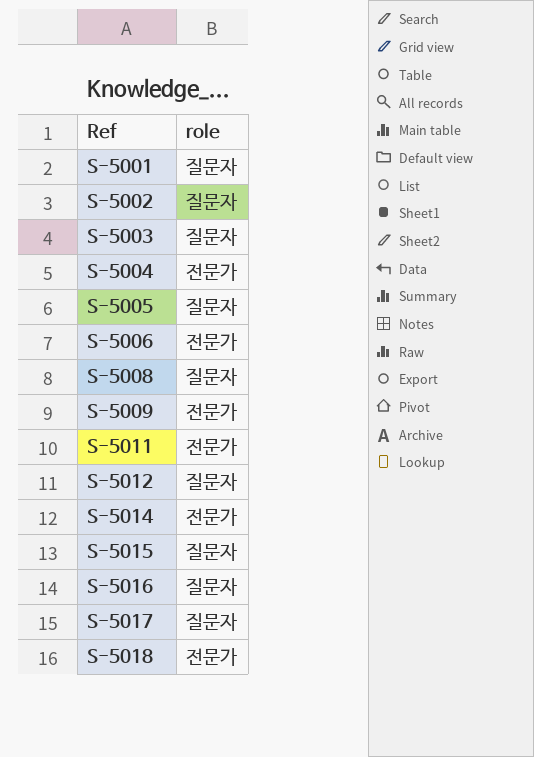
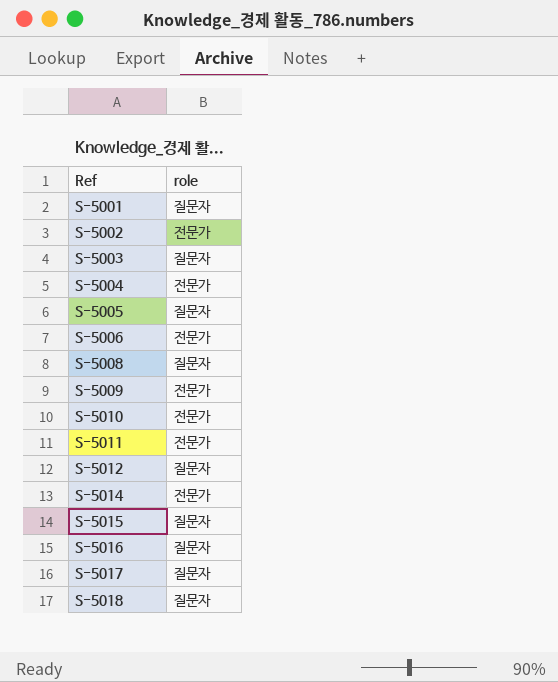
S-5002 | role: 질문자 -> 전문가
row S-5010: none -> 전문가
S-5018 | role: 전문가 -> 질문자

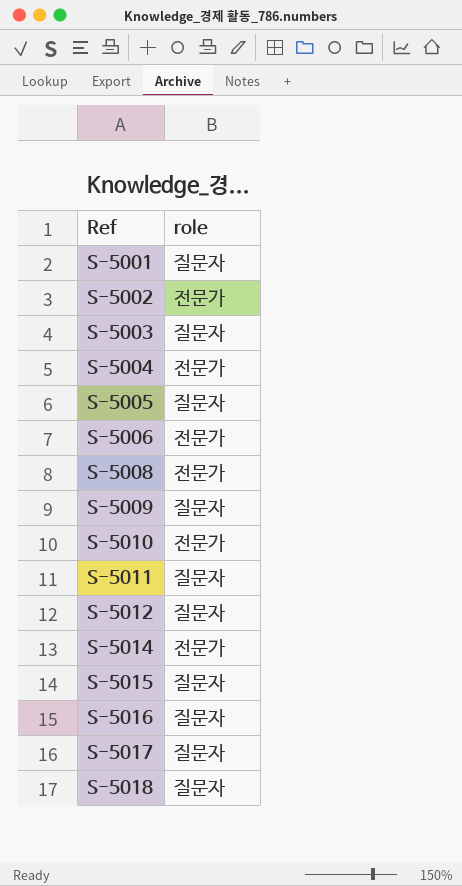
S-5008 | role: 질문자 -> 전문가
S-5009 | role: 전문가 -> 질문자
S-5011 | role: 전문가 -> 질문자

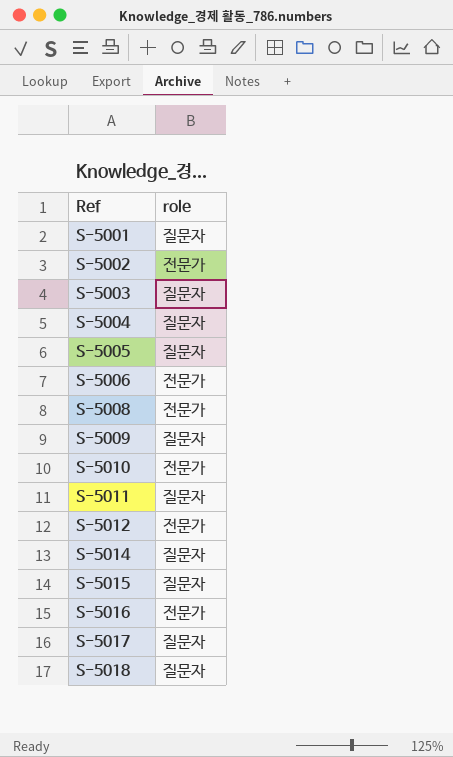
S-5004 | role: 전문가 -> 질문자
S-5012 | role: 질문자 -> 전문가
S-5014 | role: 전문가 -> 질문자
S-5016 | role: 질문자 -> 전문가

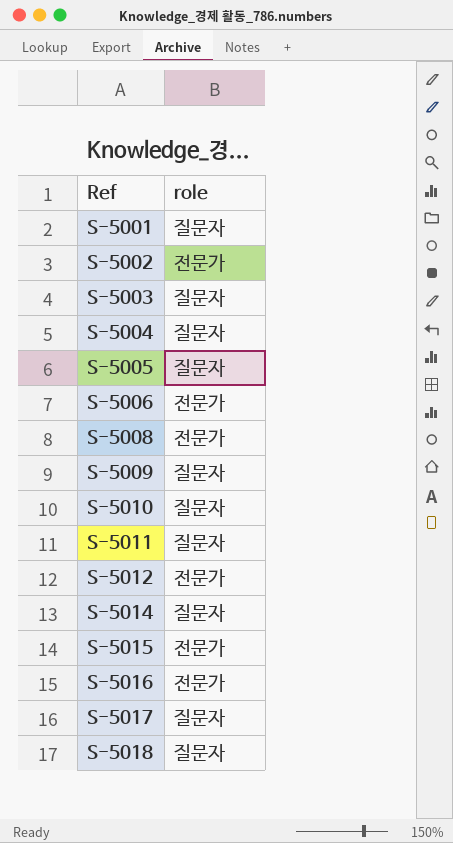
S-5010 | role: 전문가 -> 질문자
S-5015 | role: 질문자 -> 전문가

